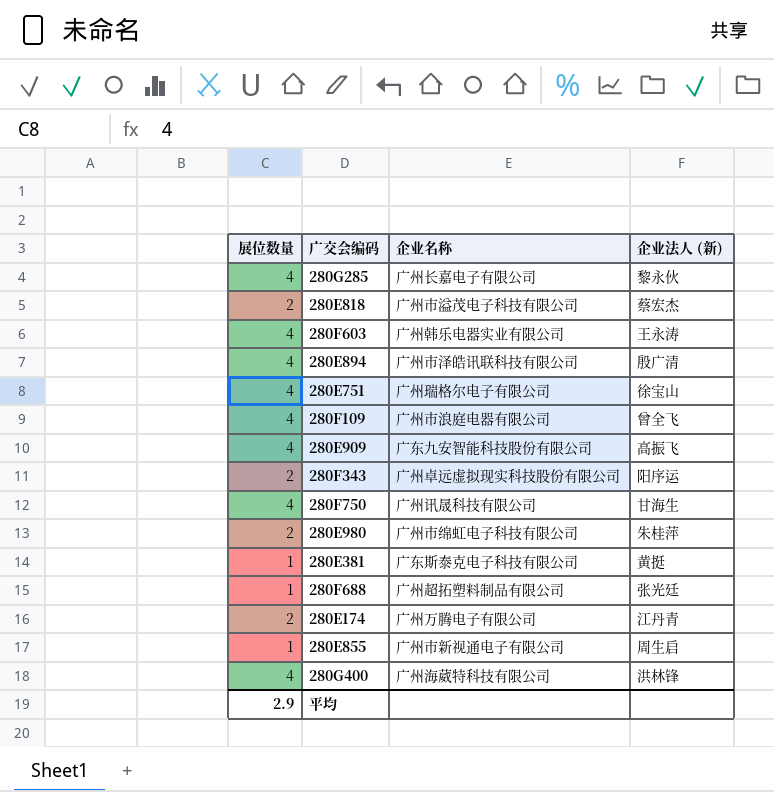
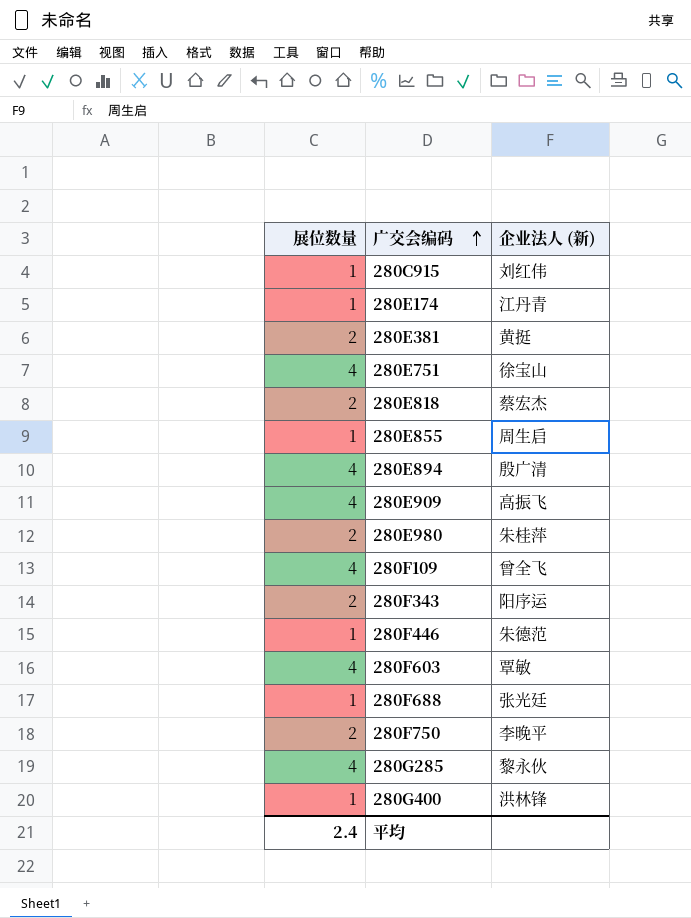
row order: none -> 广交会编码 ascending
column 企业名称 | position: 3 -> none
row 280C915: none -> 1 | 刘红伟
280E174 | 展位数量: 2 -> 1
280E381 | 展位数量: 1 -> 2
row 280F446: none -> 1 | 朱德范
280F603 | 企业法人 (新): 王永涛 -> 覃敏
280F750 | 展位数量: 4 -> 2
280F750 | 企业法人 (新): 甘海生 -> 李晚平
280G400 | 展位数量: 4 -> 1
平均 | 展位数量: 2.9 -> 2.4

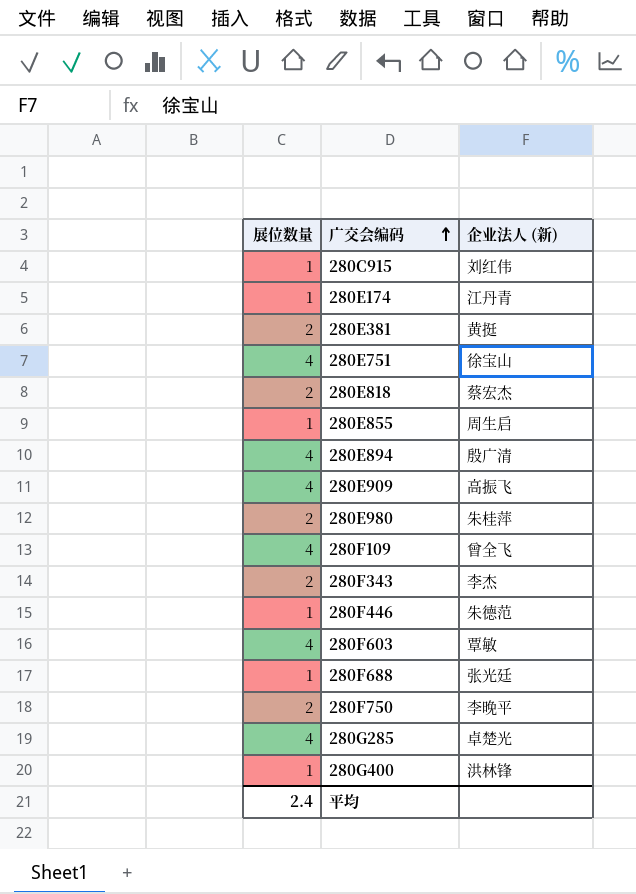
280F343 | 企业法人 (新): 阳序运 -> 李杰
280G285 | 企业法人 (新): 黎永伙 -> 卓楚光

